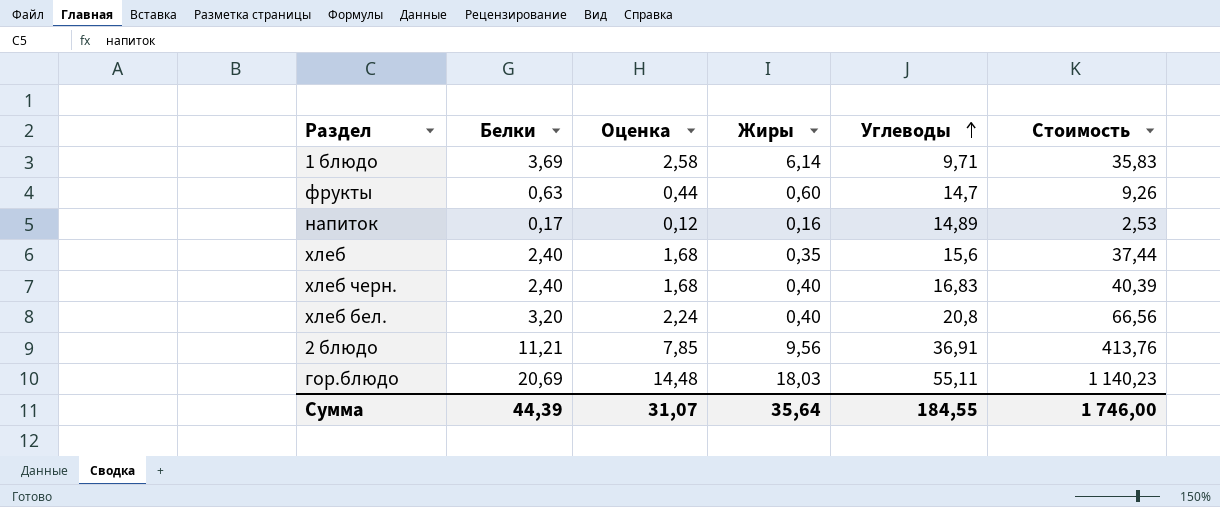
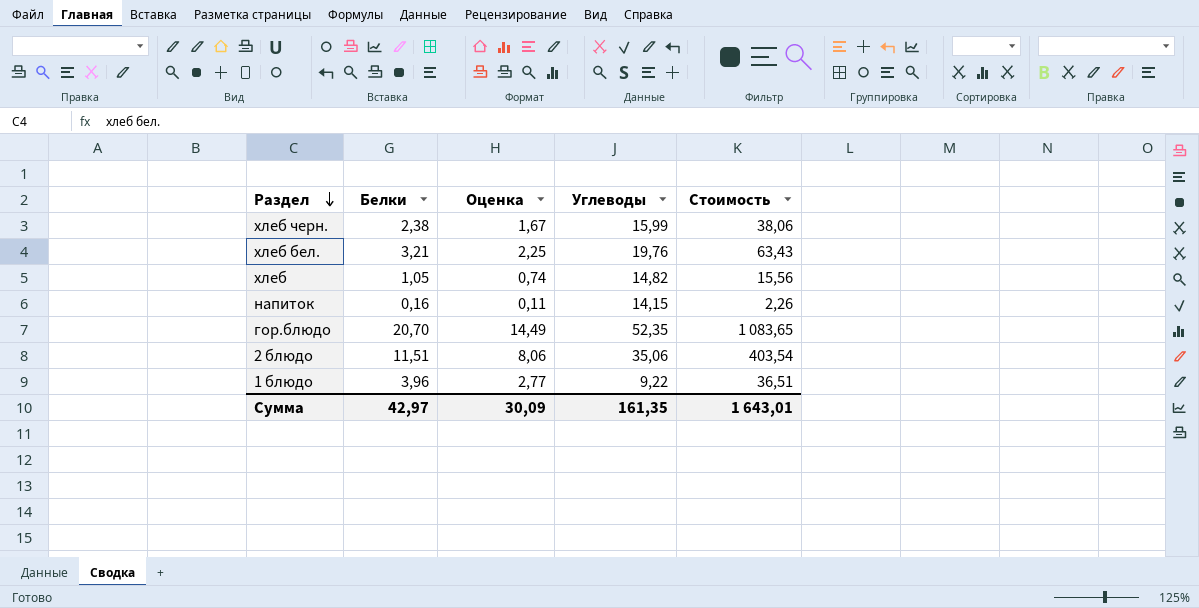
row order: Углеводы ascending -> Раздел descending
column Жиры | position: 4 -> none
row фрукты: 0,63 | 0,44 | 0,60 | 14,7 | 9,26 -> none
хлеб черн. | Белки: 2,40 -> 2,38
хлеб черн. | Оценка: 1,68 -> 1,67
хлеб черн. | Углеводы: 16,83 -> 15,99
хлеб черн. | Стоимость: 40,39 -> 38,06
хлеб бел. | Белки: 3,20 -> 3,21
хлеб бел. | Оценка: 2,24 -> 2,25
хлеб бел. | Углеводы: 20,8 -> 19,76
хлеб бел. | Стоимость: 66,56 -> 63,43
хлеб | Белки: 2,40 -> 1,05
хлеб | Оценка: 1,68 -> 0,74
хлеб | Углеводы: 15,6 -> 14,82
хлеб | Стоимость: 37,44 -> 15,56
напиток | Белки: 0,17 -> 0,16
напиток | Оценка: 0,12 -> 0,11
напиток | Углеводы: 14,89 -> 14,15
напиток | Стоимость: 2,53 -> 2,26
гор.блюдо | Белки: 20,69 -> 20,70
гор.блюдо | Оценка: 14,48 -> 14,49
гор.блюдо | Углеводы: 55,11 -> 52,35
гор.блюдо | Стоимость: 1 140,23 -> 1 083,65
2 блюдо | Белки: 11,21 -> 11,51
2 блюдо | Оценка: 7,85 -> 8,06
2 блюдо | Углеводы: 36,91 -> 35,06
2 блюдо | Стоимость: 413,76 -> 403,54
1 блюдо | Белки: 3,69 -> 3,96
1 блюдо | Оценка: 2,58 -> 2,77
1 блюдо | Углеводы: 9,71 -> 9,22
1 блюдо | Стоимость: 35,83 -> 36,51
Сумма | Белки: 44,39 -> 42,97
Сумма | Оценка: 31,07 -> 30,09
Сумма | Углеводы: 184,55 -> 161,35
Сумма | Стоимость: 1 746,00 -> 1 643,01

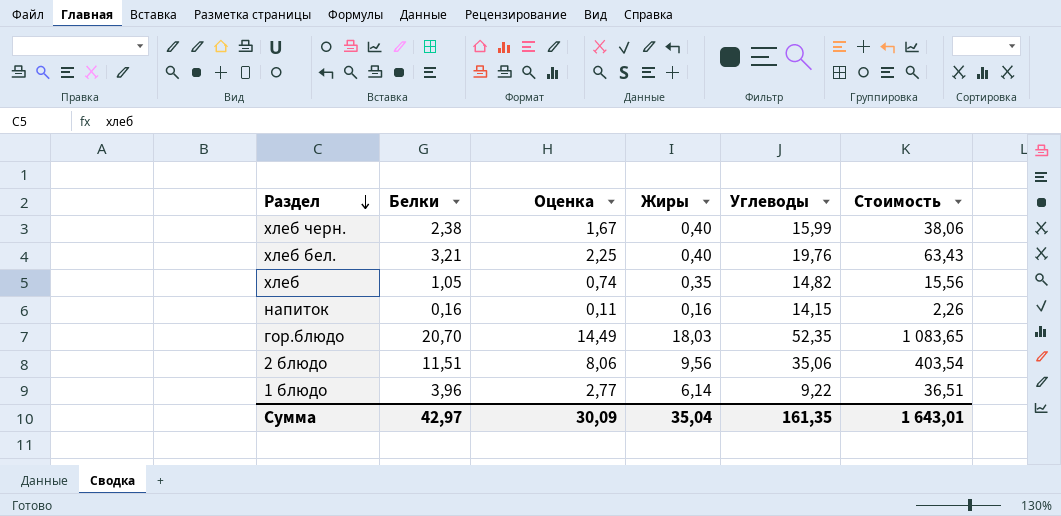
column Жиры | position: none -> 4

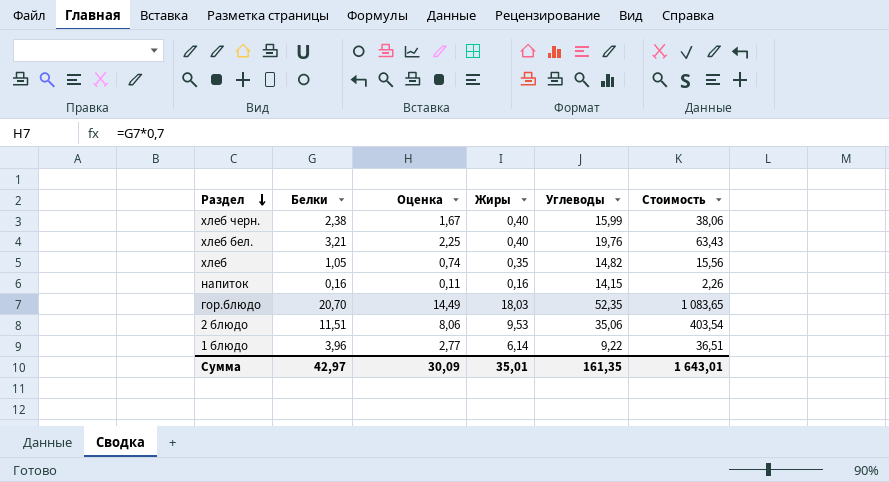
2 блюдо | Жиры: 9,56 -> 9,53
Сумма | Жиры: 35,04 -> 35,01

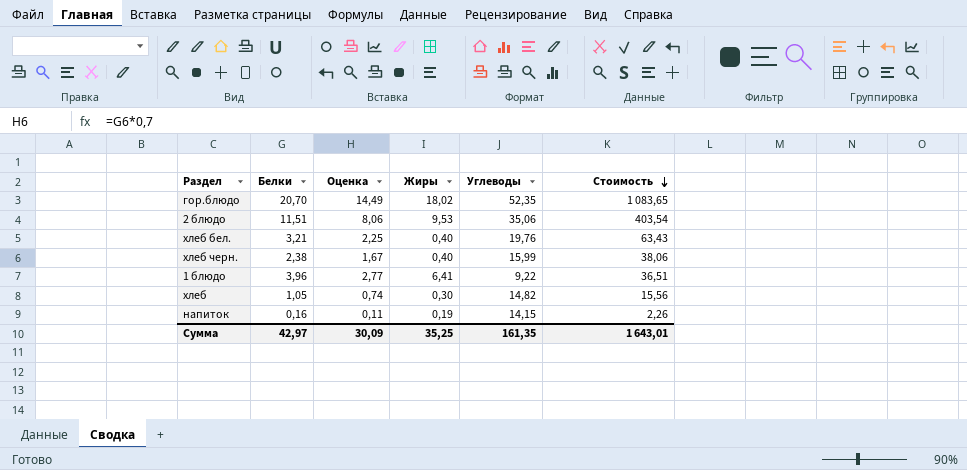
row order: Раздел descending -> Стоимость descending
гор.блюдо | Жиры: 18,03 -> 18,02
1 блюдо | Жиры: 6,14 -> 6,41
хлеб | Жиры: 0,35 -> 0,30
напиток | Жиры: 0,16 -> 0,19
Сумма | Жиры: 35,01 -> 35,25

